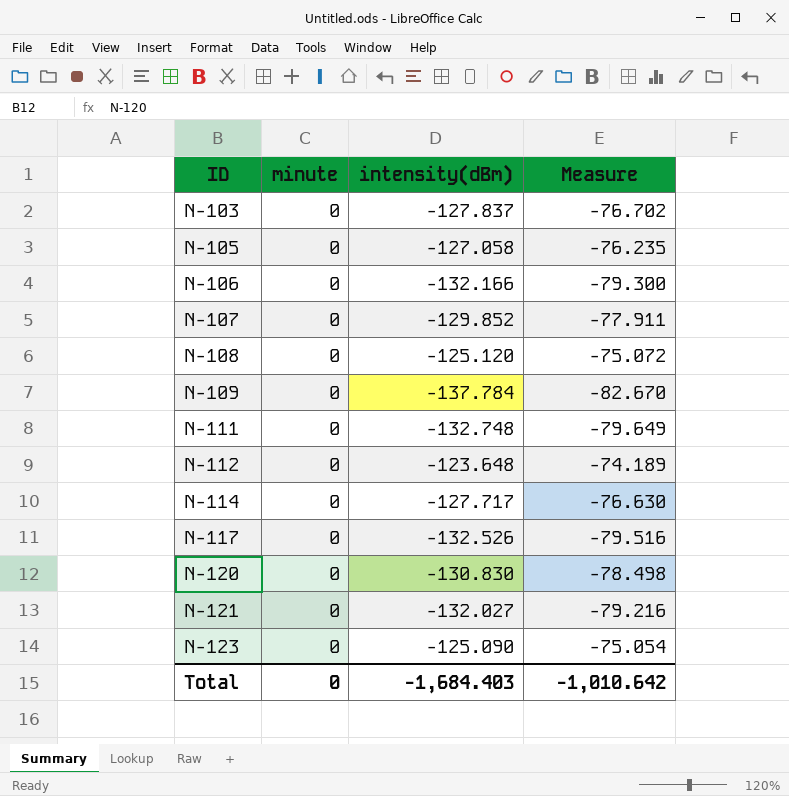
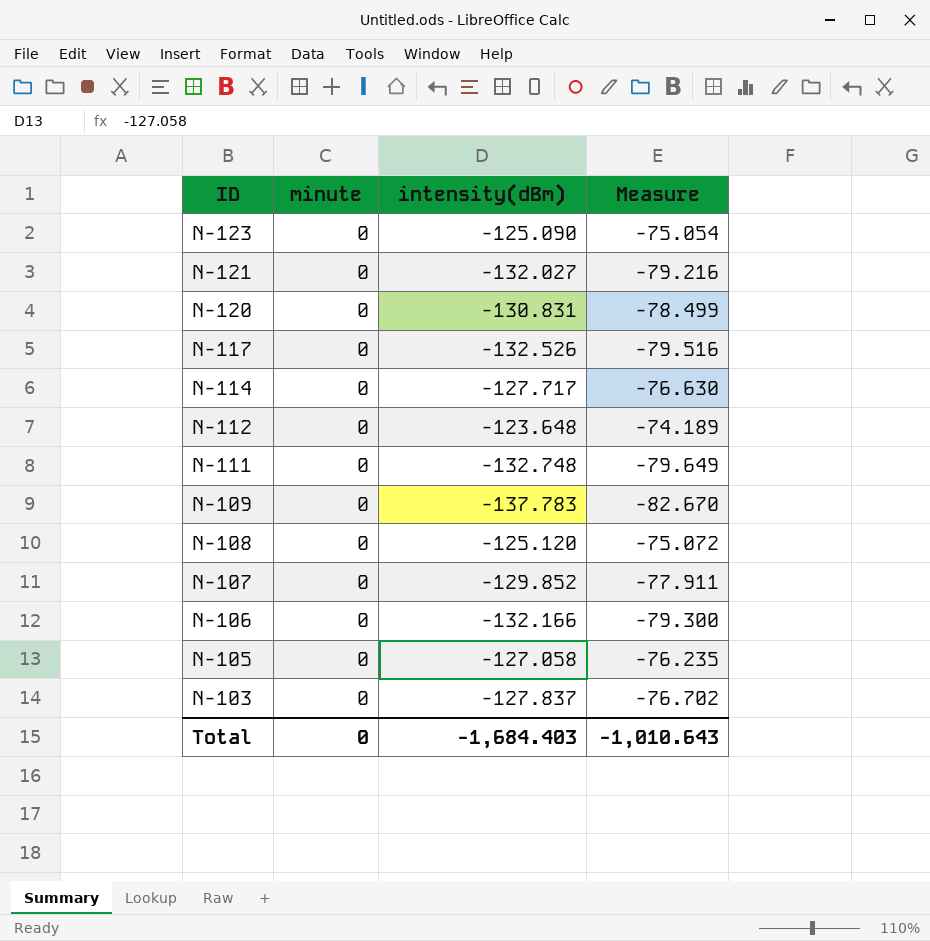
row order: ID ascending -> ID descending
N-120 | intensity(dBm): -130.830 -> -130.831
N-120 | Measure: -78.498 -> -78.499
N-109 | intensity(dBm): -137.784 -> -137.783
Total | Measure: -1,010.642 -> -1,010.643

